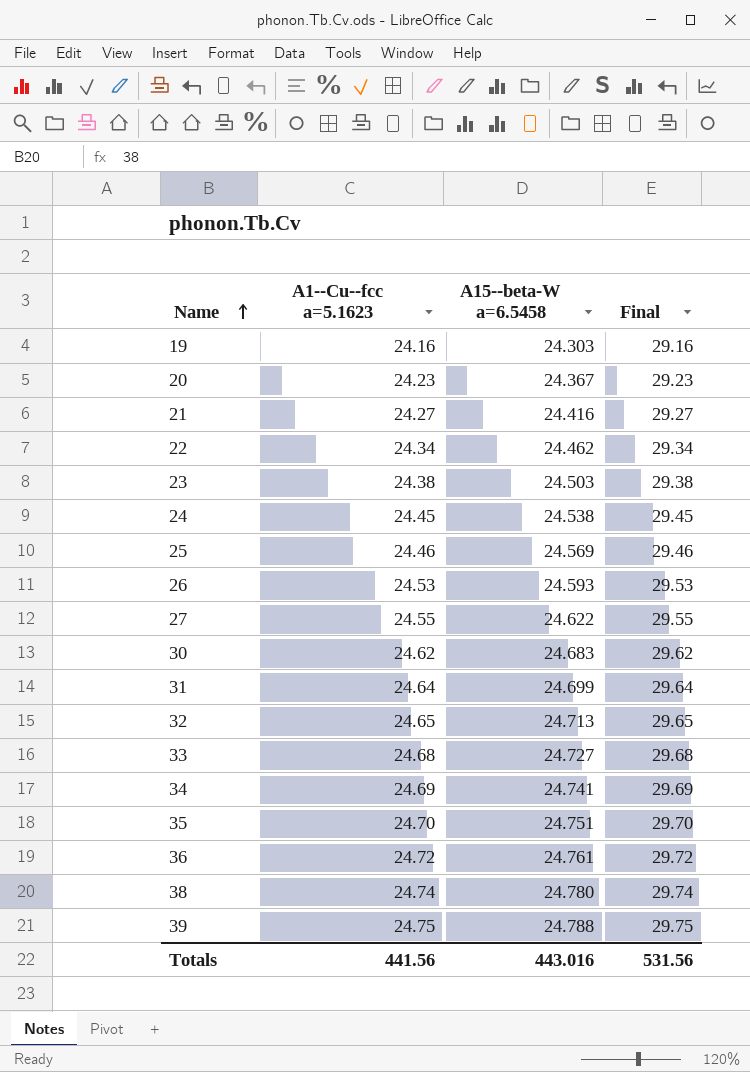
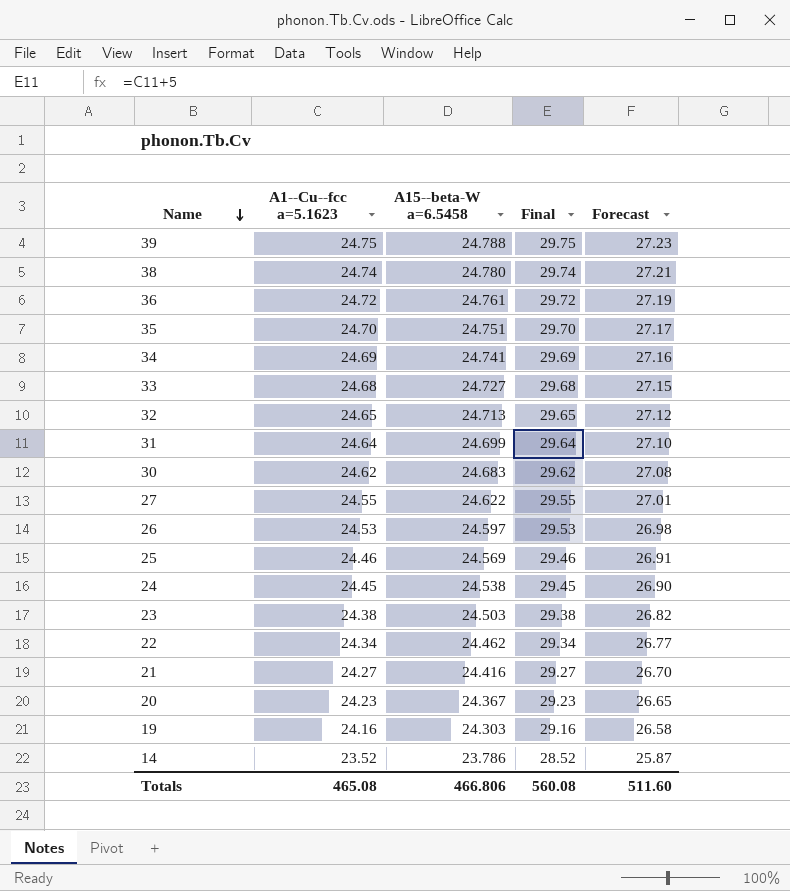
row order: Name ascending -> Name descending
column Forecast | formula: none -> [A1--Cu--fcc a=5.1623] * 1.1
26 | A15--beta-W a=6.5458: 24.593 -> 24.597
row 14: none -> 23.52 | 23.786 | 28.52 | 25.87
Totals | A1--Cu--fcc a=5.1623: 441.56 -> 465.08
Totals | A15--beta-W a=6.5458: 443.016 -> 466.806
Totals | Final: 531.56 -> 560.08

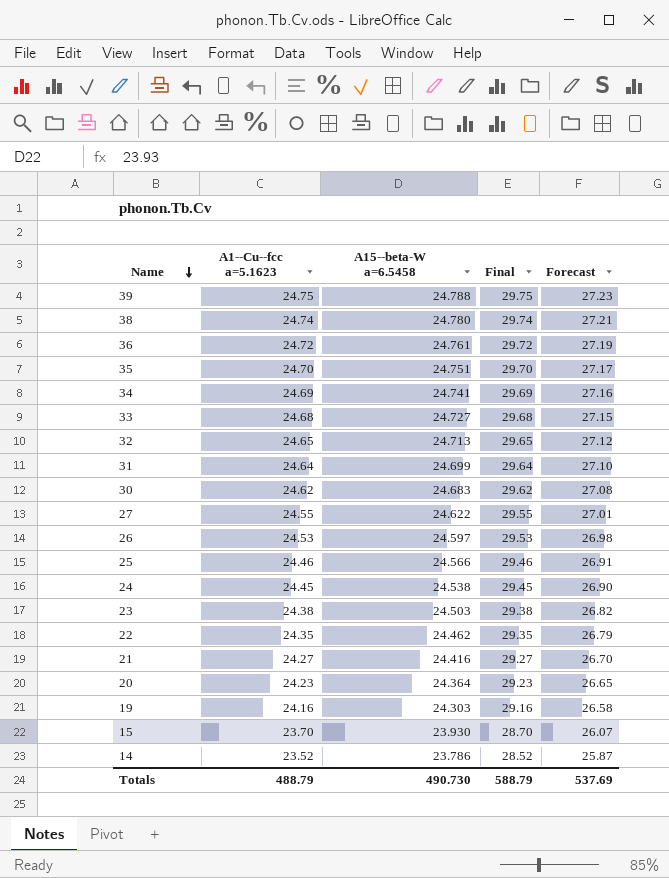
25 | A15--beta-W a=6.5458: 24.569 -> 24.566
22 | A1--Cu--fcc a=5.1623: 24.34 -> 24.35
22 | Final: 29.34 -> 29.35
22 | Forecast: 26.77 -> 26.79
20 | A15--beta-W a=6.5458: 24.367 -> 24.364
row 15: none -> 23.70 | 23.930 | 28.70 | 26.07
Totals | A1--Cu--fcc a=5.1623: 465.08 -> 488.79
Totals | A15--beta-W a=6.5458: 466.806 -> 490.730
Totals | Final: 560.08 -> 588.79
Totals | Forecast: 511.60 -> 537.69

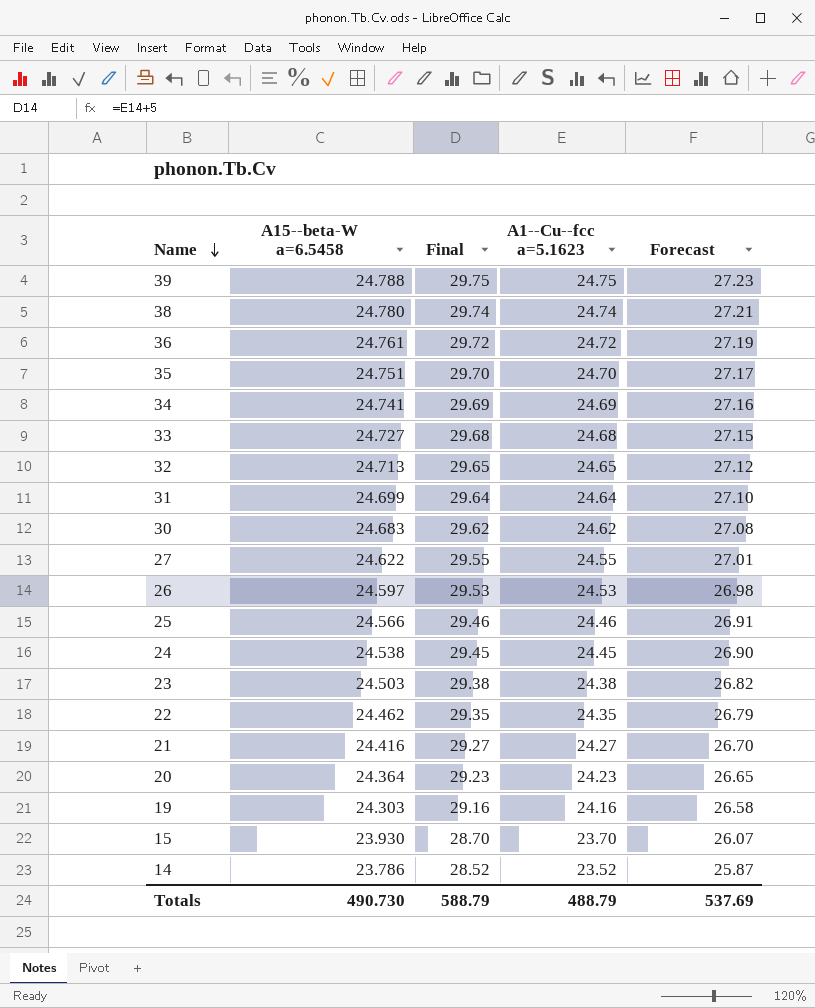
column A1--Cu--fcc a=5.1623 | position: 2 -> 4

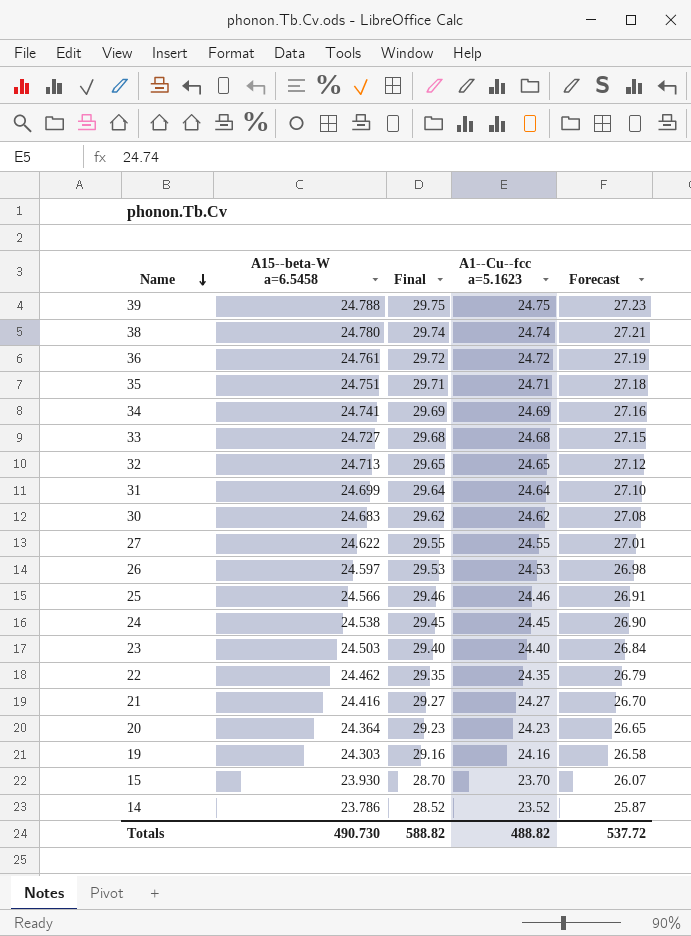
35 | Final: 29.70 -> 29.71
35 | A1--Cu--fcc a=5.1623: 24.70 -> 24.71
35 | Forecast: 27.17 -> 27.18
23 | Final: 29.38 -> 29.40
23 | A1--Cu--fcc a=5.1623: 24.38 -> 24.40
23 | Forecast: 26.82 -> 26.84
Totals | Final: 588.79 -> 588.82
Totals | A1--Cu--fcc a=5.1623: 488.79 -> 488.82
Totals | Forecast: 537.69 -> 537.72

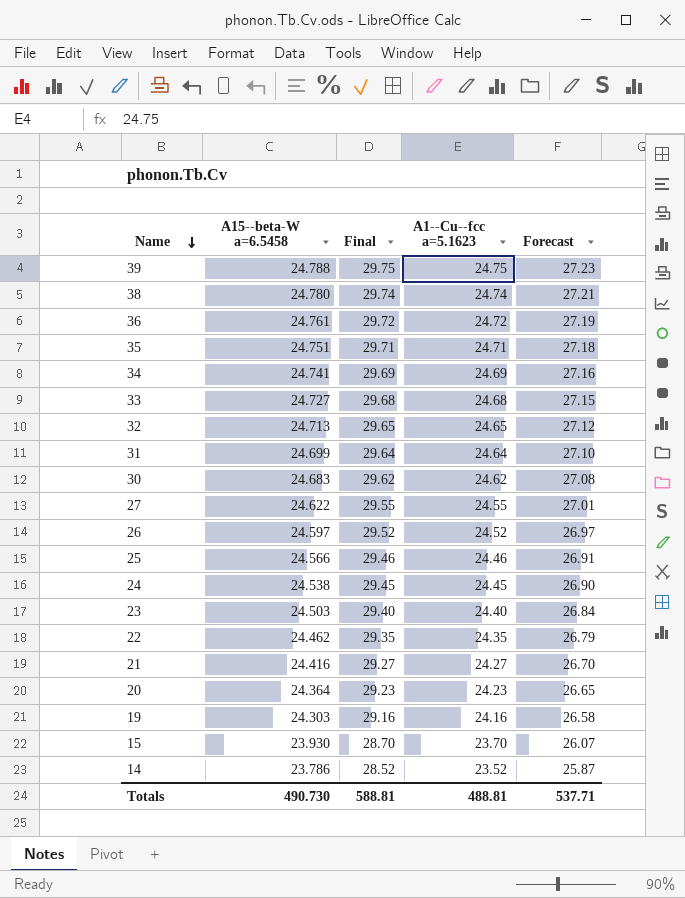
26 | Final: 29.53 -> 29.52
26 | A1--Cu--fcc a=5.1623: 24.53 -> 24.52
26 | Forecast: 26.98 -> 26.97
Totals | Final: 588.82 -> 588.81
Totals | A1--Cu--fcc a=5.1623: 488.82 -> 488.81
Totals | Forecast: 537.72 -> 537.71

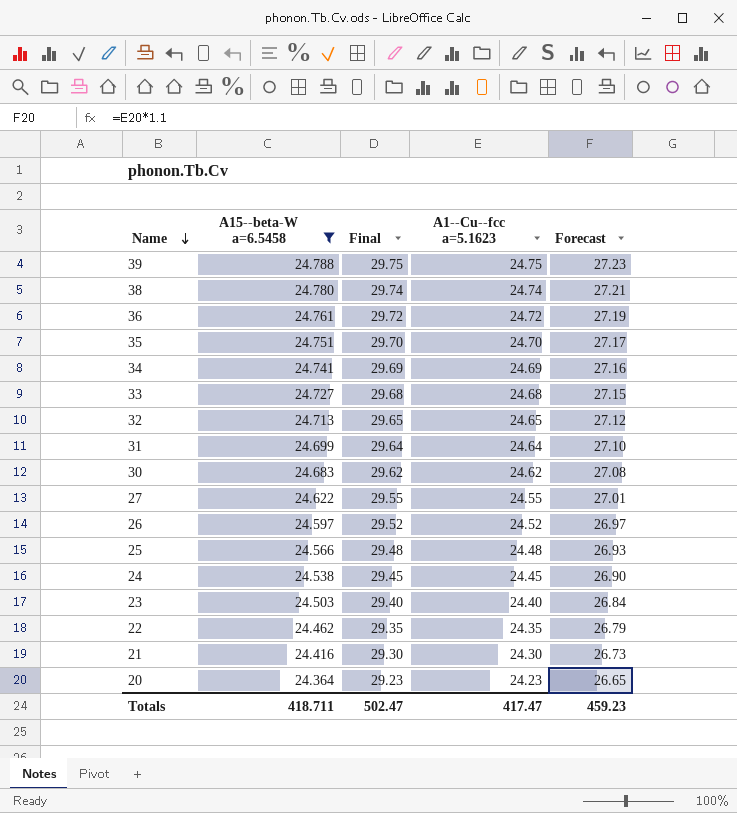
filter: none -> A15--beta-W a=6.5458 >= 24.364
35 | Final: 29.71 -> 29.70
35 | A1--Cu--fcc a=5.1623: 24.71 -> 24.70
35 | Forecast: 27.18 -> 27.17
25 | Final: 29.46 -> 29.48
25 | A1--Cu--fcc a=5.1623: 24.46 -> 24.48
25 | Forecast: 26.91 -> 26.93
21 | Final: 29.27 -> 29.30
21 | A1--Cu--fcc a=5.1623: 24.27 -> 24.30
21 | Forecast: 26.70 -> 26.73
Totals | A15--beta-W a=6.5458: 490.730 -> 418.711
Totals | Final: 588.81 -> 502.47
Totals | A1--Cu--fcc a=5.1623: 488.81 -> 417.47
Totals | Forecast: 537.71 -> 459.23

